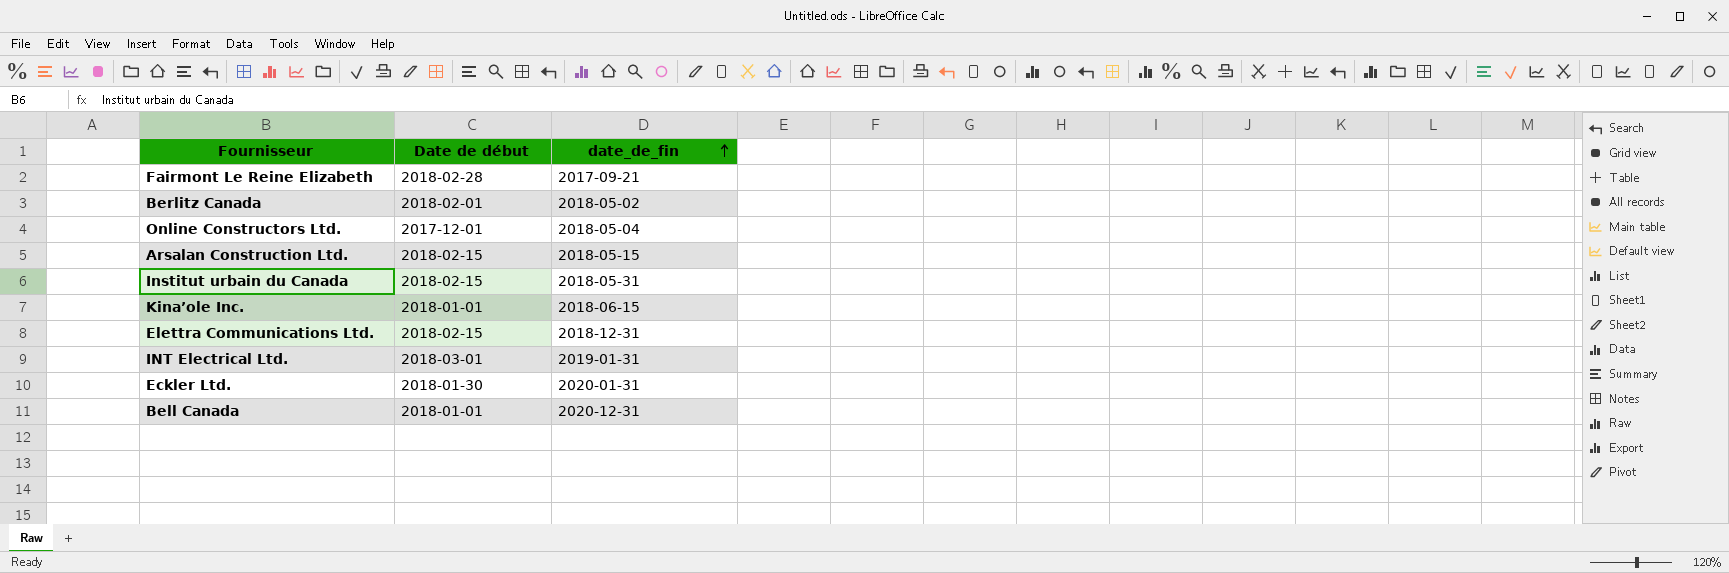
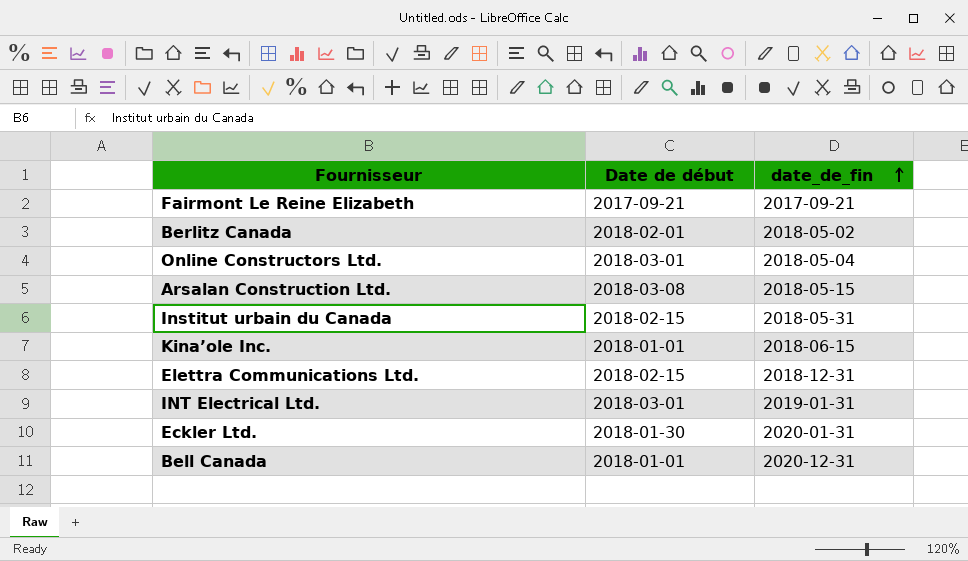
Fairmont Le Reine Elizabeth | Date de début: 2018-02-28 -> 2017-09-21
Online Constructors Ltd. | Date de début: 2017-12-01 -> 2018-03-01
Arsalan Construction Ltd. | Date de début: 2018-02-15 -> 2018-03-08

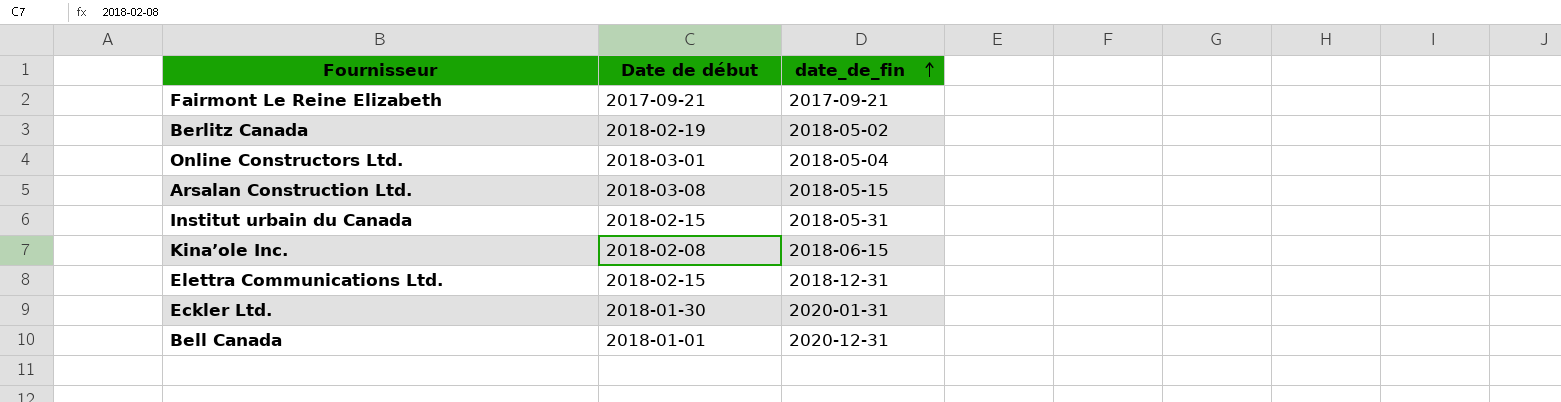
row INT Electrical Ltd.: 2018-03-01 | 2019-01-31 -> none
Berlitz Canada | Date de début: 2018-02-01 -> 2018-02-19
Kina’ole Inc. | Date de début: 2018-01-01 -> 2018-02-08

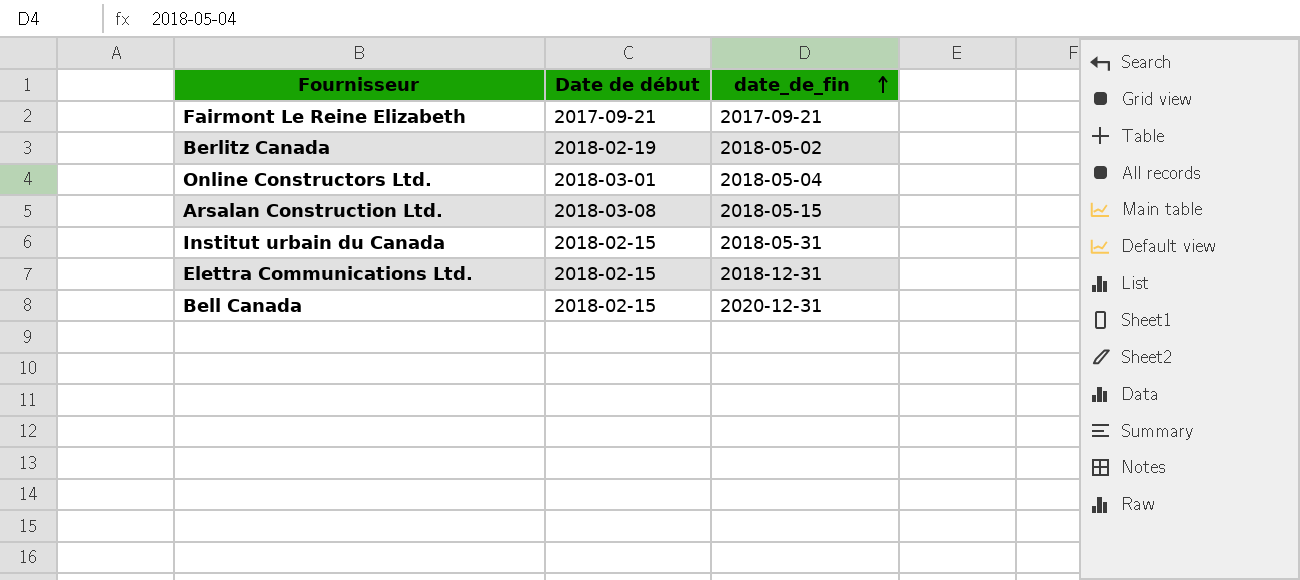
row Kina’ole Inc.: 2018-02-08 | 2018-06-15 -> none
row Eckler Ltd.: 2018-01-30 | 2020-01-31 -> none
Bell Canada | Date de début: 2018-01-01 -> 2018-02-15

